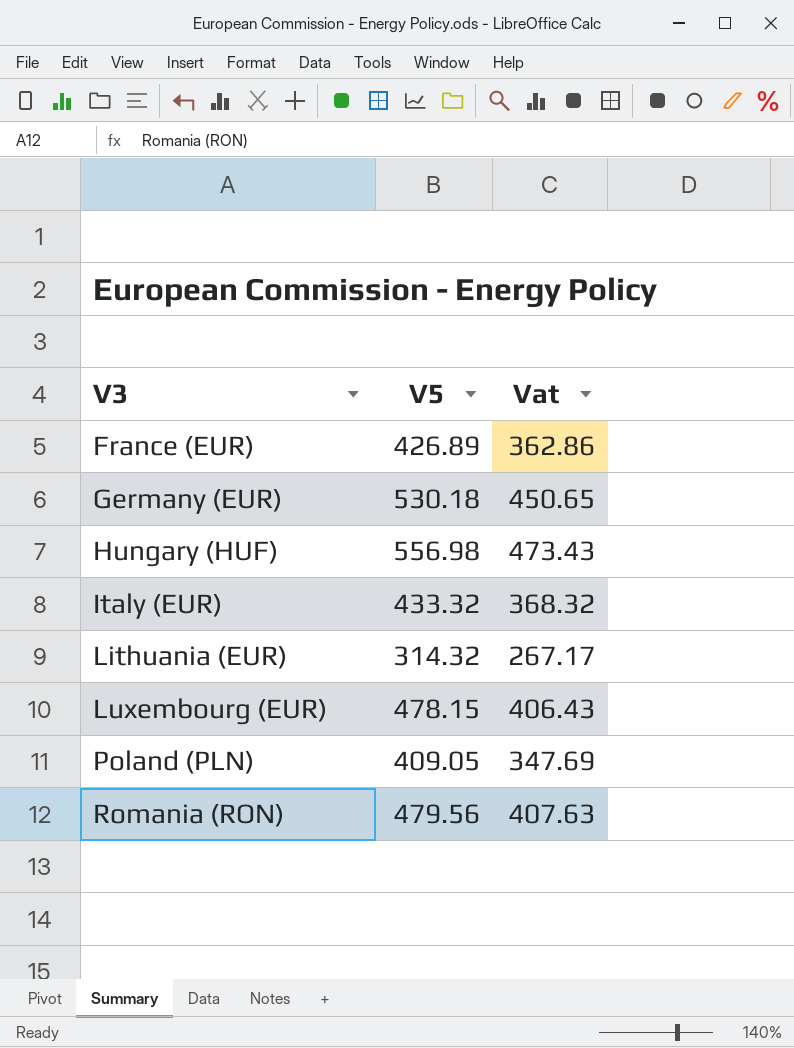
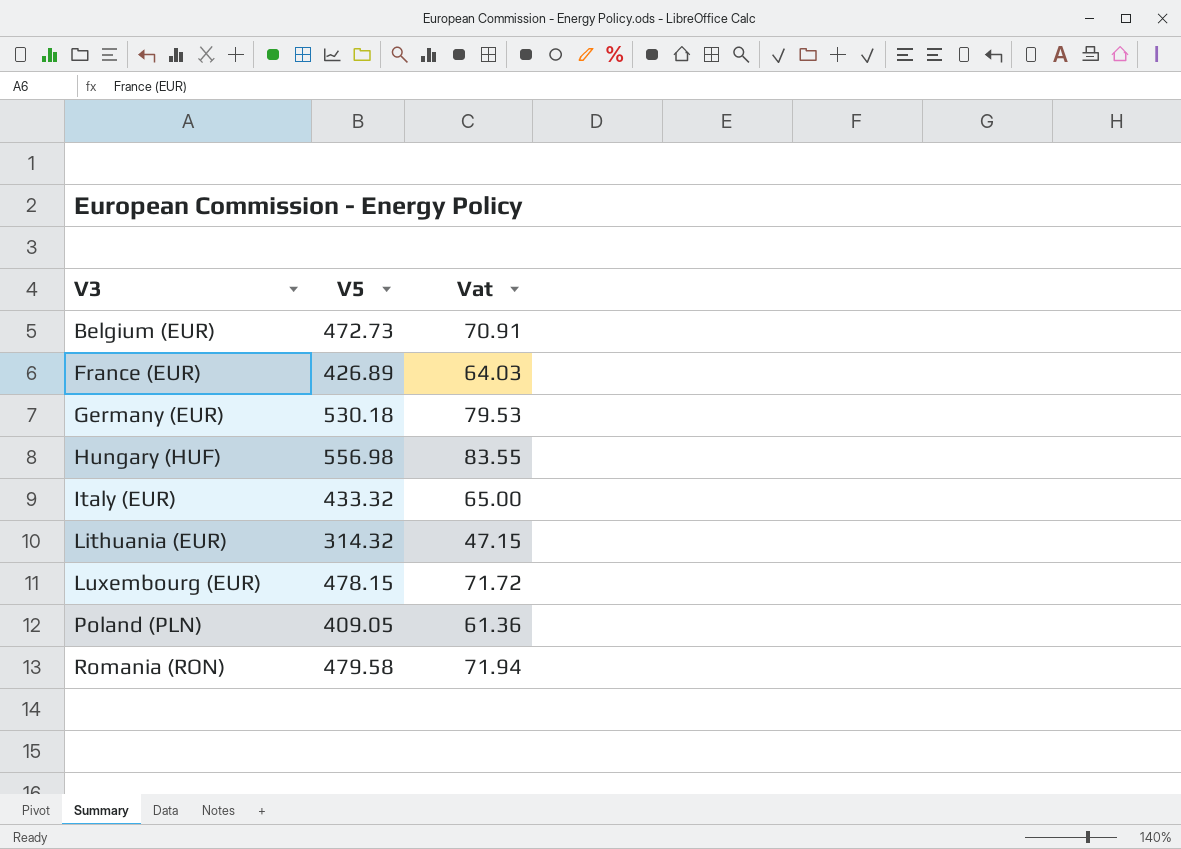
column Vat | formula: [V5] * 0.85 -> [V5] * 0.15
row Belgium (EUR): none -> 472.73 | 70.91
Romania (RON) | V5: 479.56 -> 479.58

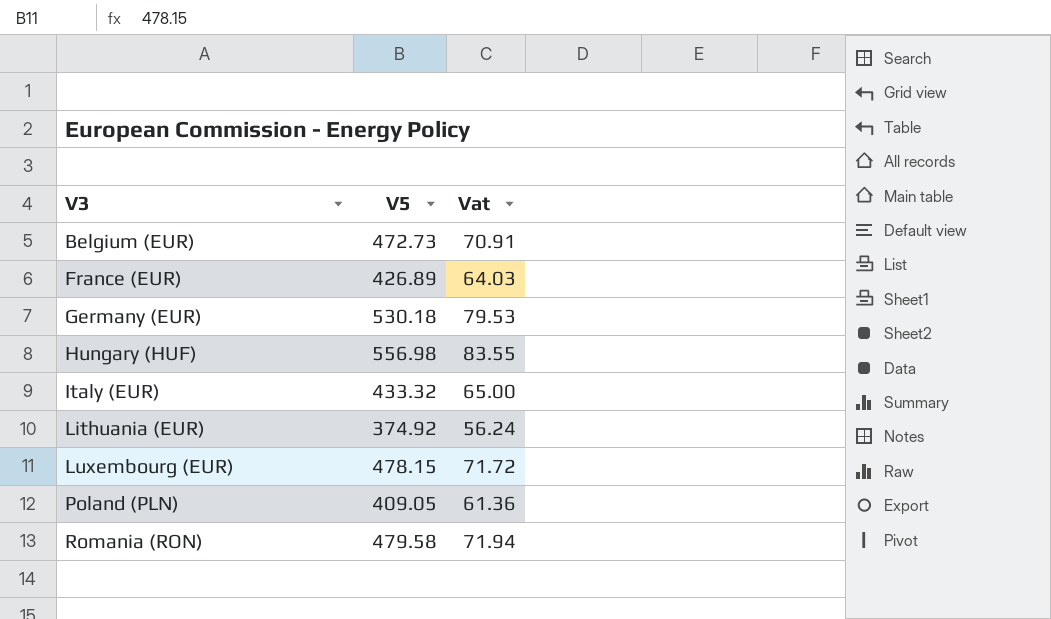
Lithuania (EUR) | V5: 314.32 -> 374.92
Lithuania (EUR) | Vat: 47.15 -> 56.24

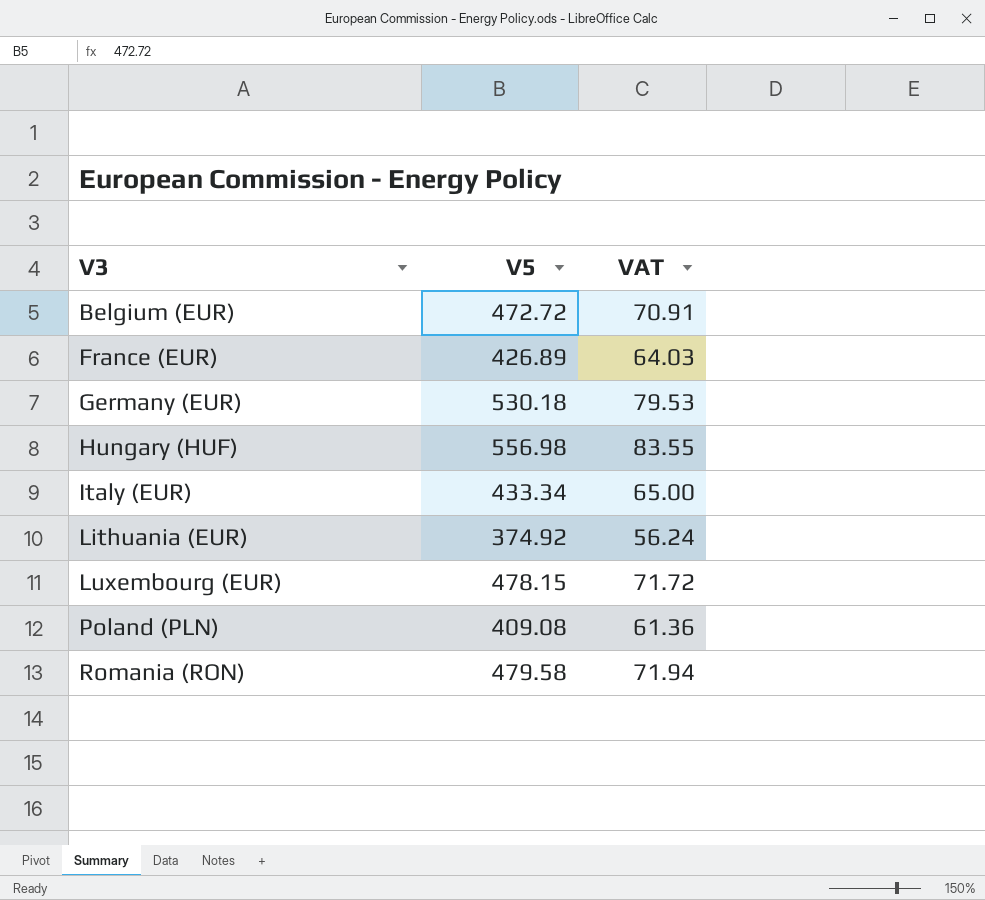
column name: Vat -> VAT
Belgium (EUR) | V5: 472.73 -> 472.72
Italy (EUR) | V5: 433.32 -> 433.34
Poland (PLN) | V5: 409.05 -> 409.08

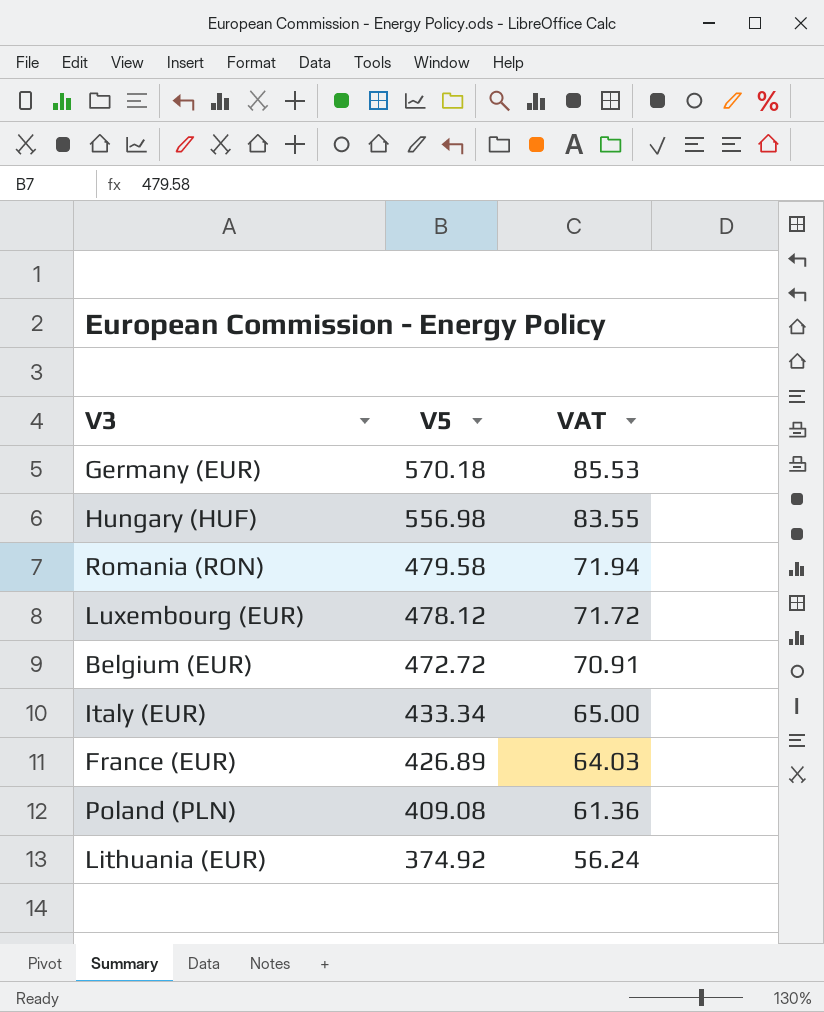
row order: V3 ascending -> V5 descending
Germany (EUR) | V5: 530.18 -> 570.18
Germany (EUR) | VAT: 79.53 -> 85.53
Luxembourg (EUR) | V5: 478.15 -> 478.12

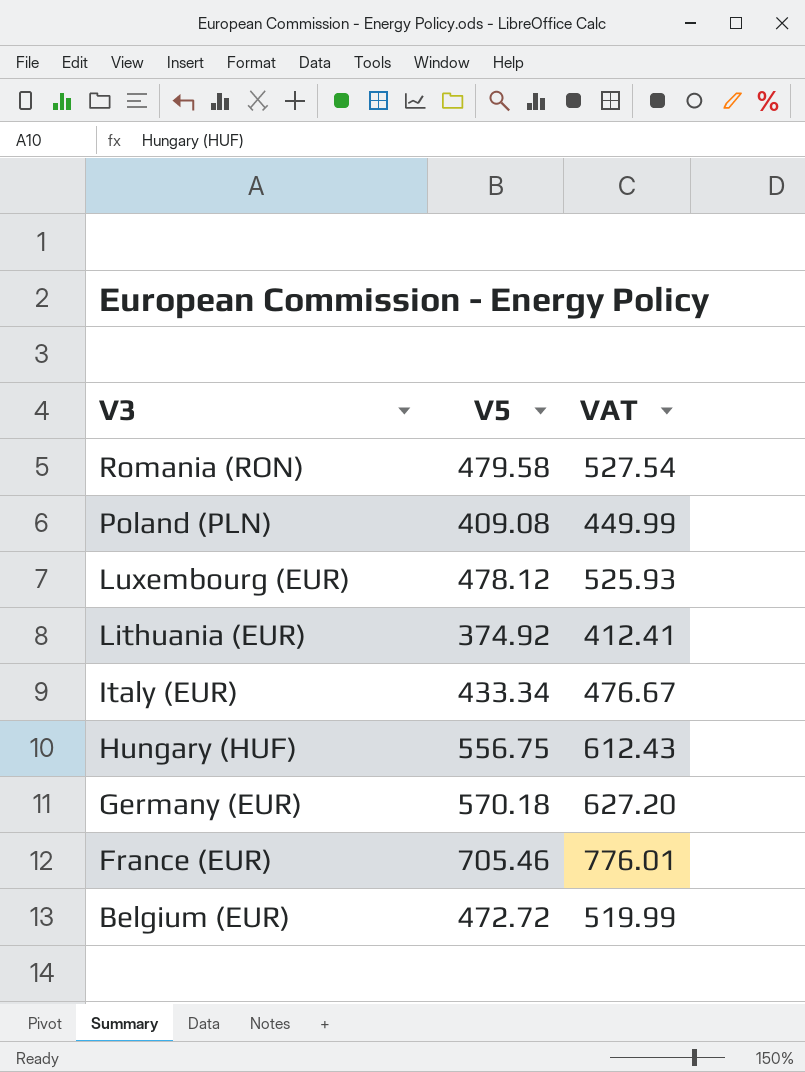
row order: V5 descending -> V3 descending
column VAT | formula: [V5] * 0.15 -> [V5] * 1.1
Hungary (HUF) | V5: 556.98 -> 556.75
France (EUR) | V5: 426.89 -> 705.46

